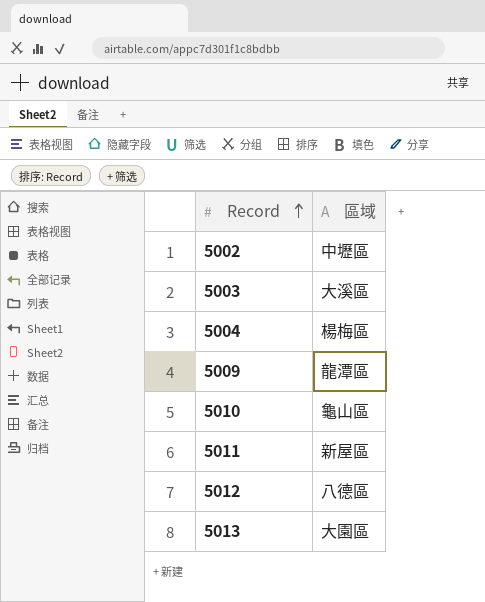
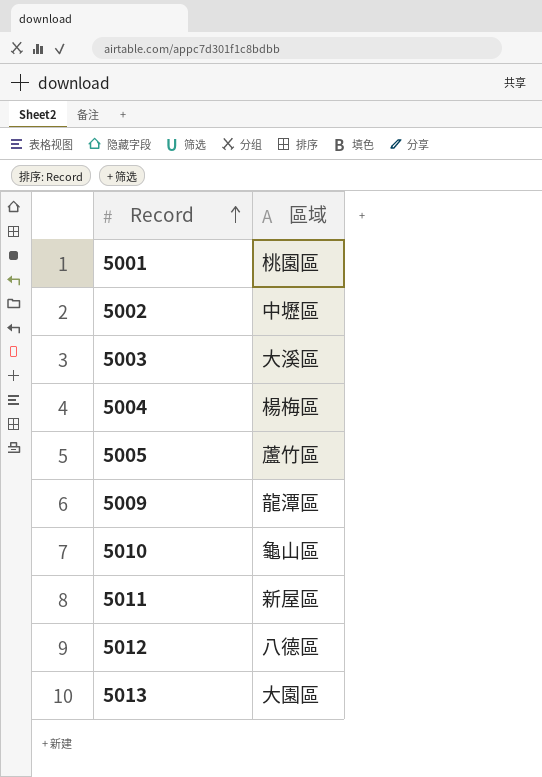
row 5001: none -> 桃園區
row 5005: none -> 蘆竹區

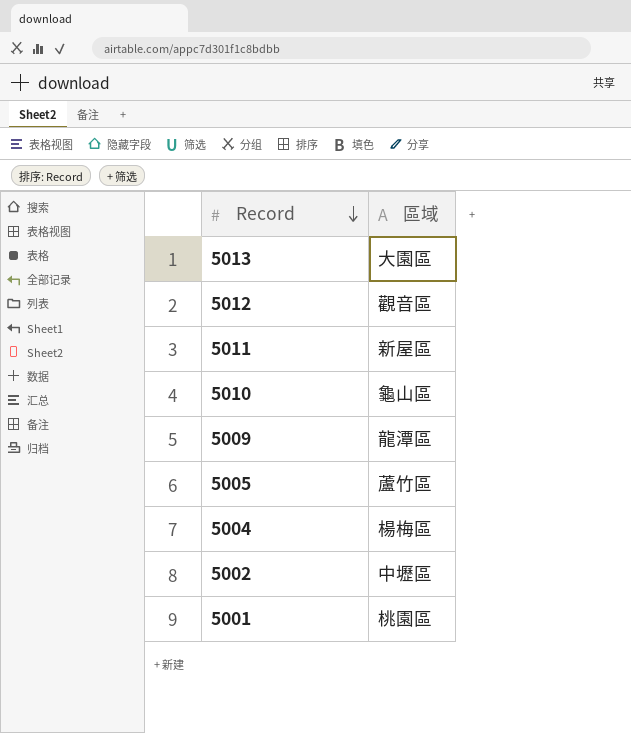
row order: Record ascending -> Record descending
row 5003: 大溪區 -> none
5012 | 區域: 八德區 -> 觀音區

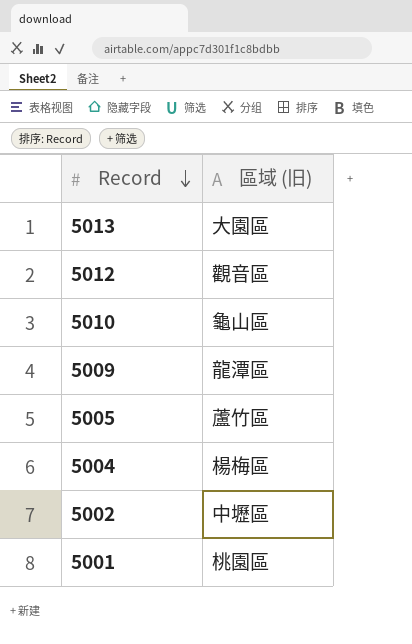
column name: 區域 -> 區域 (旧)
row 5011: 新屋區 -> none

